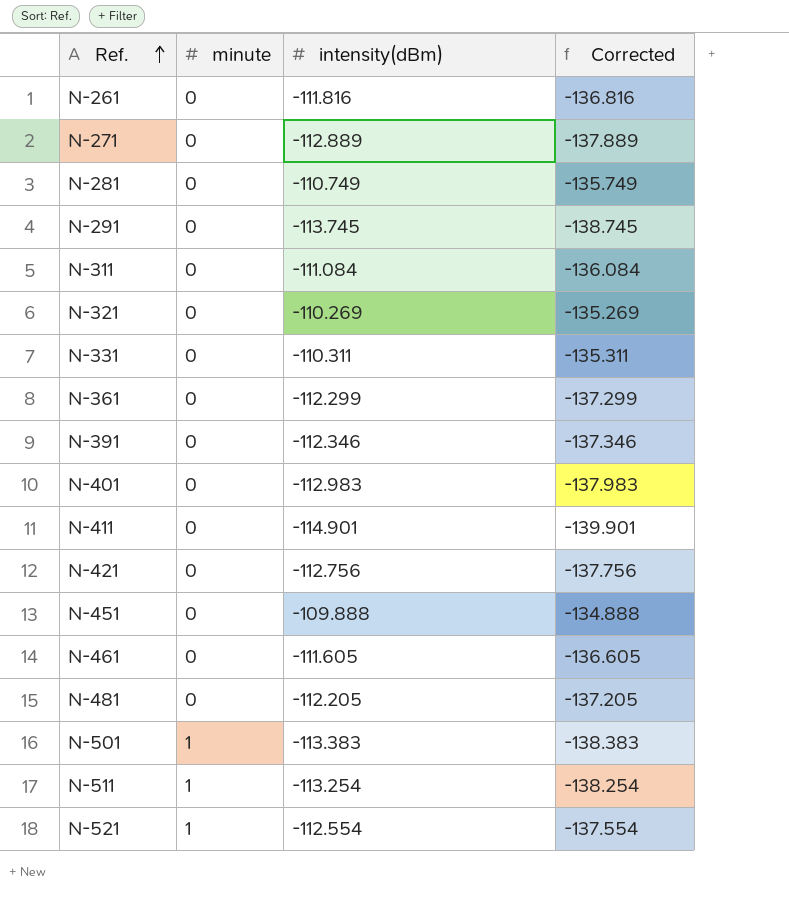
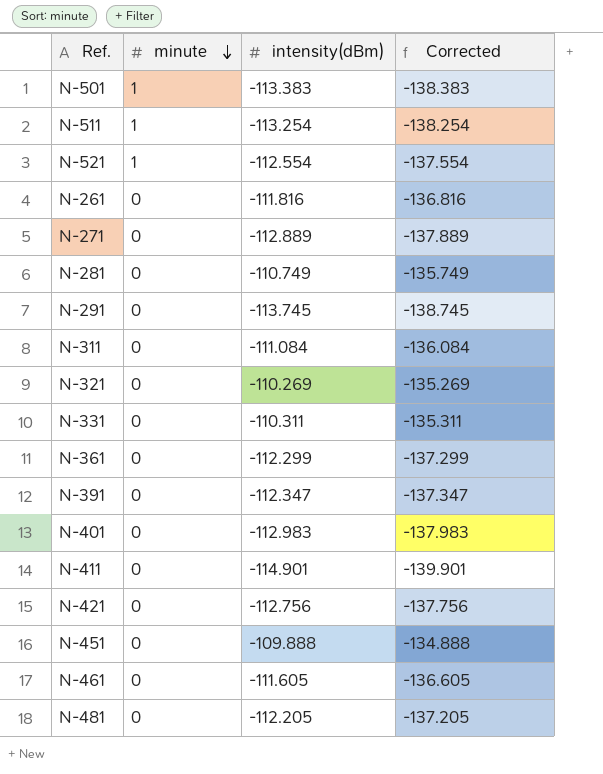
row order: Ref. ascending -> minute descending
N-391 | intensity(dBm): -112.346 -> -112.347
N-391 | Corrected: -137.346 -> -137.347

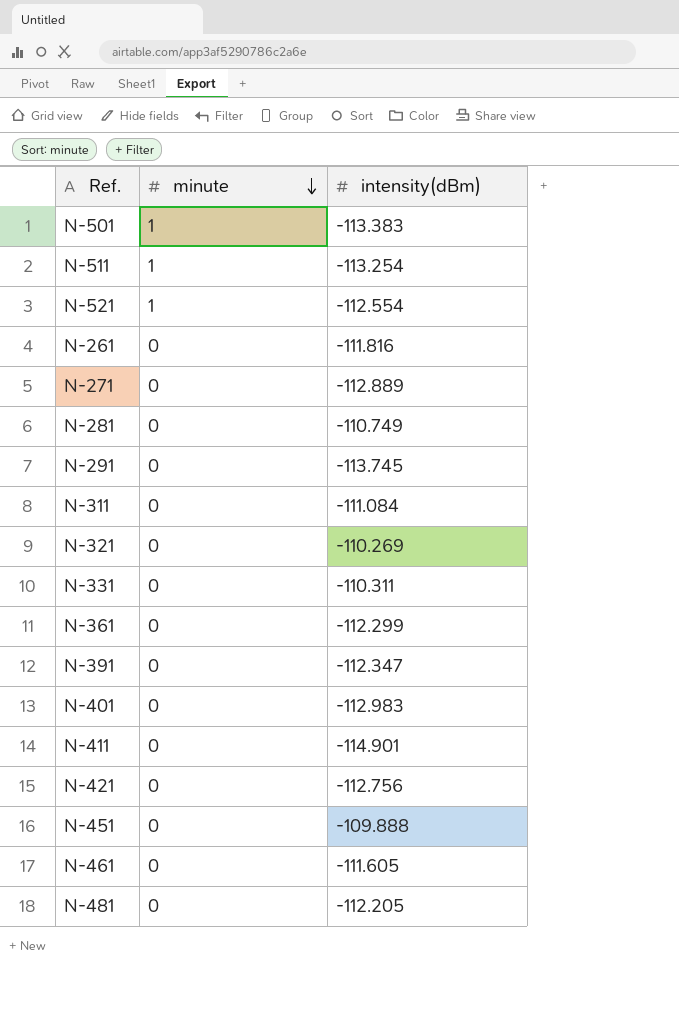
column Corrected | formula: [intensity(dBm)] - 25 -> none

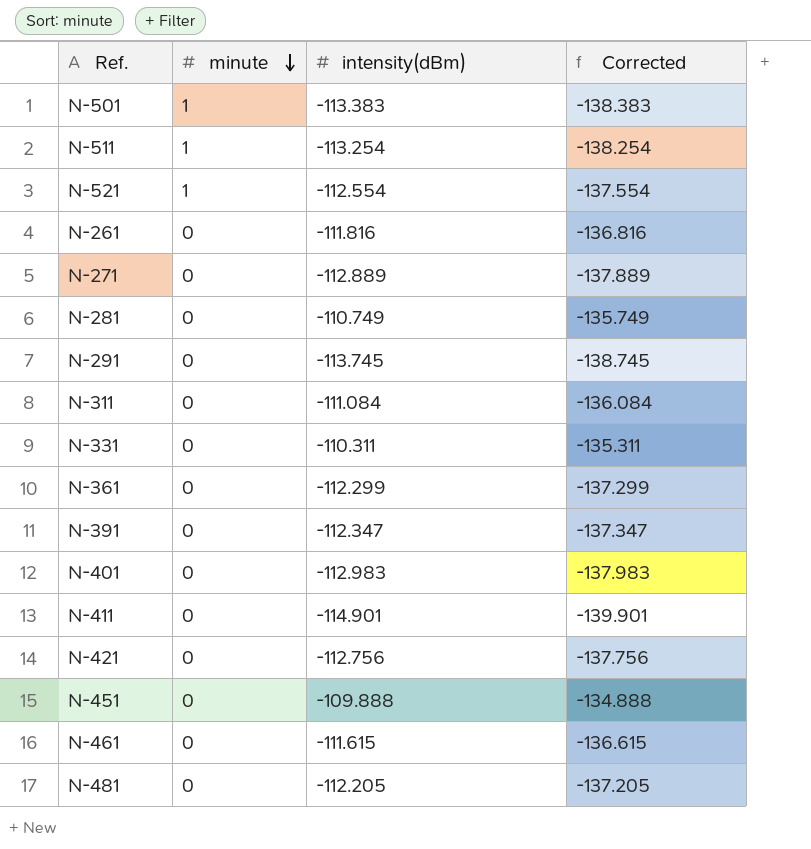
column Corrected | formula: none -> [intensity(dBm)] - 25
row N-321: 0 | -110.269 -> none
N-461 | intensity(dBm): -111.605 -> -111.615

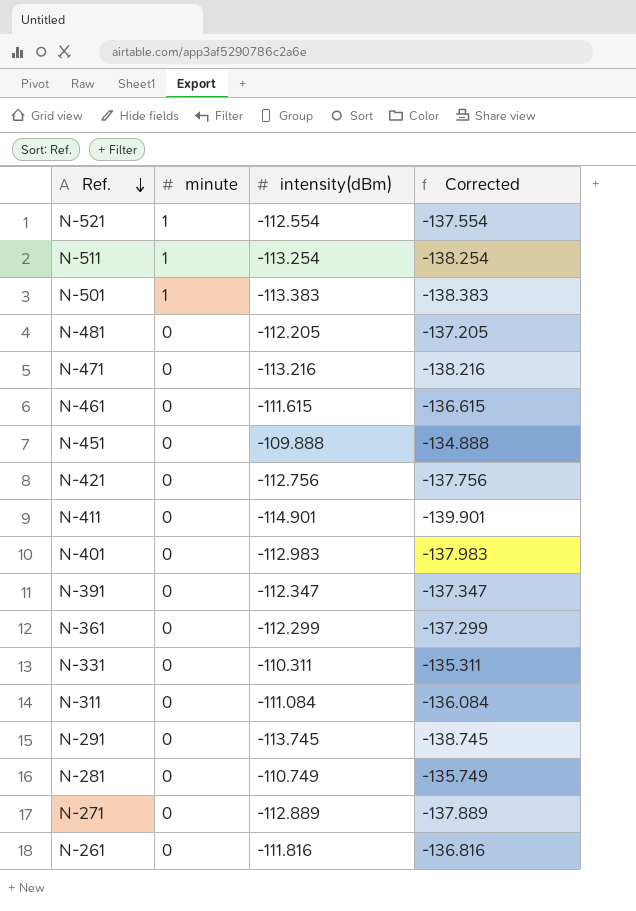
row order: minute descending -> Ref. descending
row N-471: none -> 0 | -113.216 | -138.216

